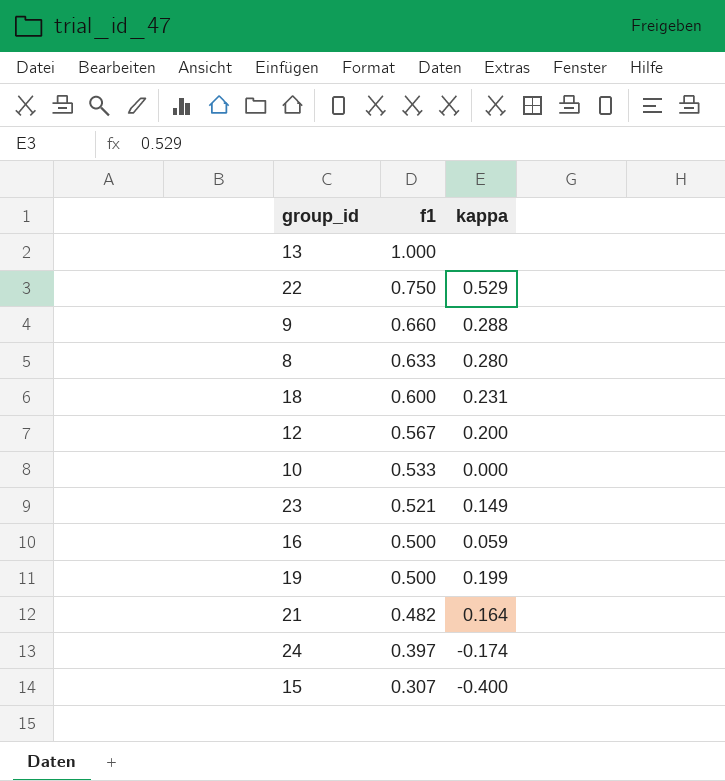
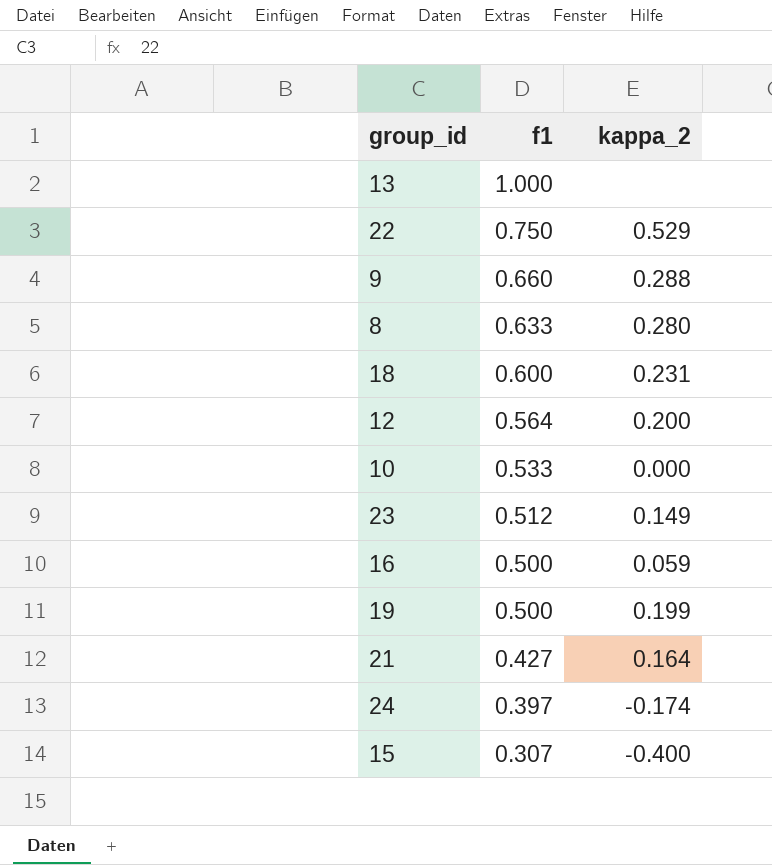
column name: kappa -> kappa_2
12 | f1: 0.567 -> 0.564
23 | f1: 0.521 -> 0.512
21 | f1: 0.482 -> 0.427

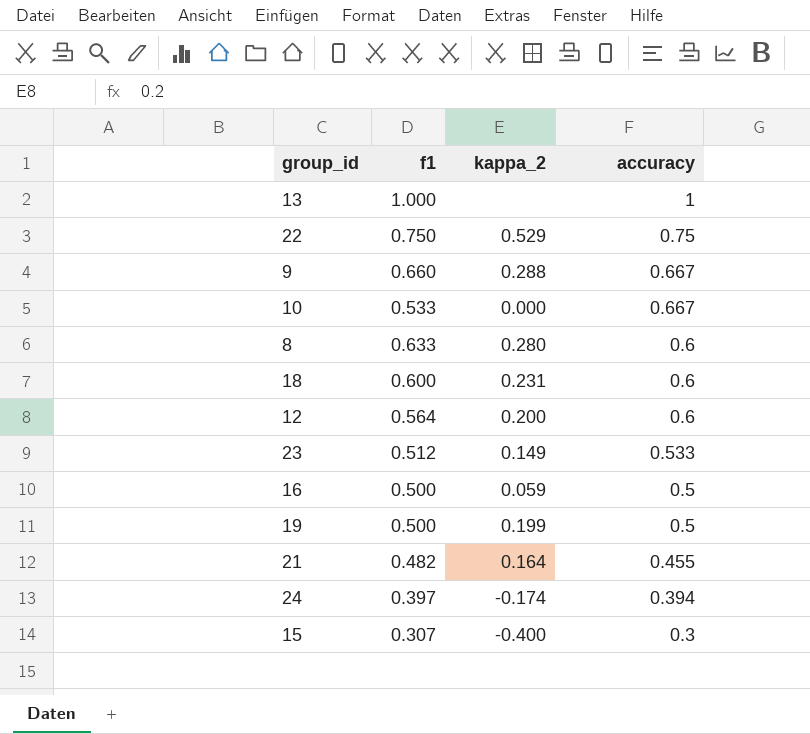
row order: f1 descending -> accuracy descending
column accuracy | position: none -> 4
21 | f1: 0.427 -> 0.482

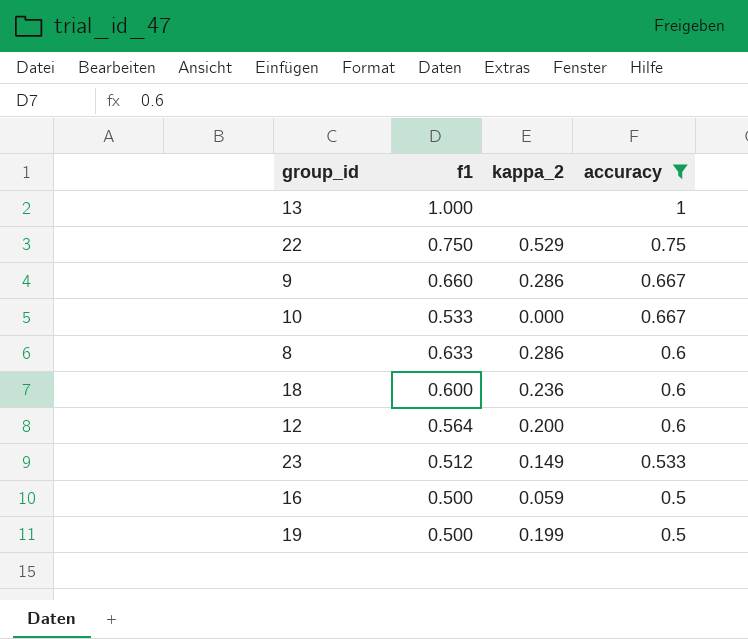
filter: none -> accuracy >= 0.5
9 | kappa_2: 0.288 -> 0.286
8 | kappa_2: 0.280 -> 0.286
18 | kappa_2: 0.231 -> 0.236

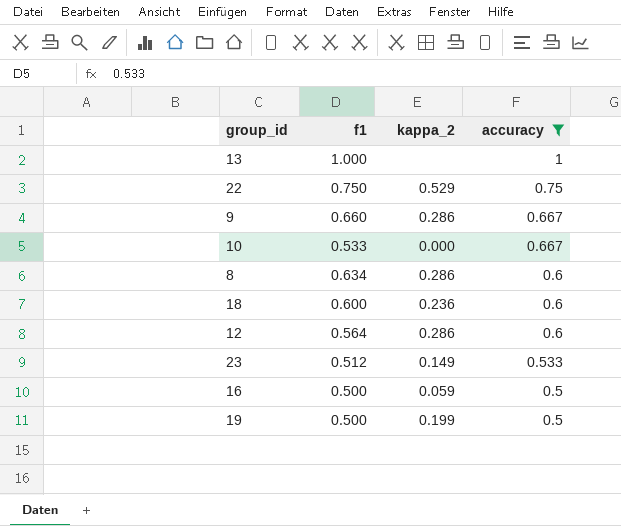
8 | f1: 0.633 -> 0.634
12 | kappa_2: 0.200 -> 0.286

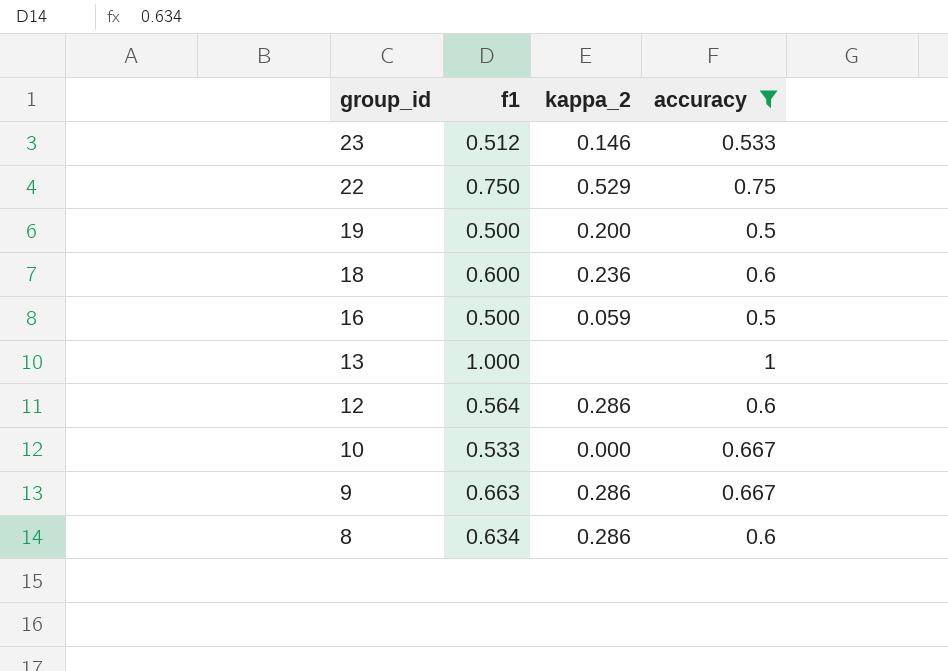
row order: accuracy descending -> group_id descending
23 | kappa_2: 0.149 -> 0.146
19 | kappa_2: 0.199 -> 0.200
9 | f1: 0.660 -> 0.663

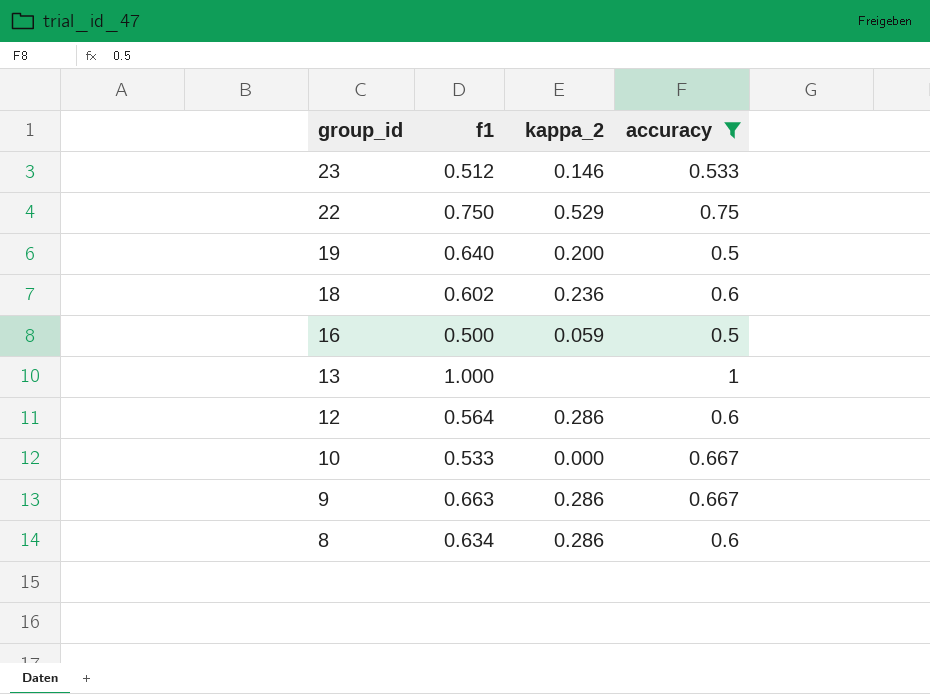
19 | f1: 0.500 -> 0.640
18 | f1: 0.600 -> 0.602

